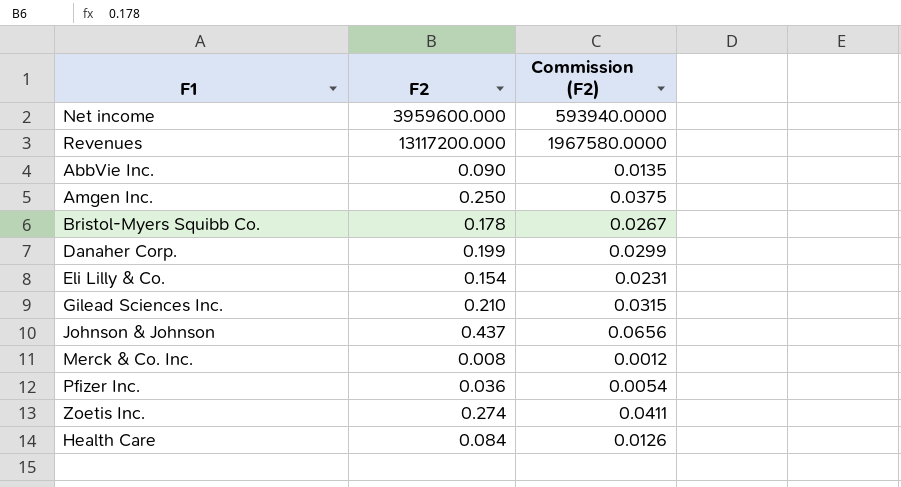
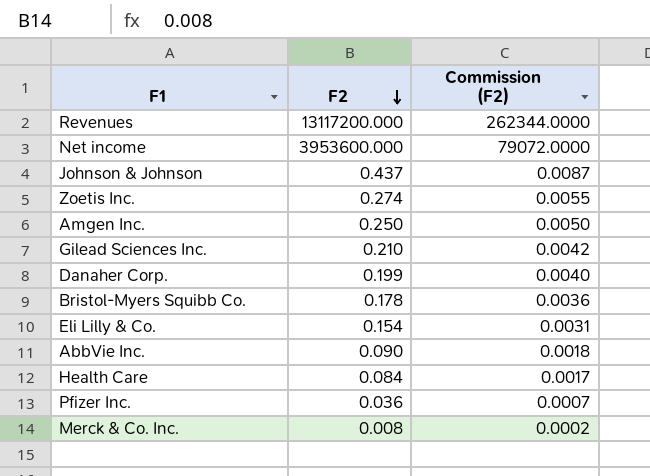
row order: none -> F2 descending
column Commission (F2) | formula: [F2] * 0.15 -> [F2] * 0.02
Net income | F2: 3959600.000 -> 3953600.000

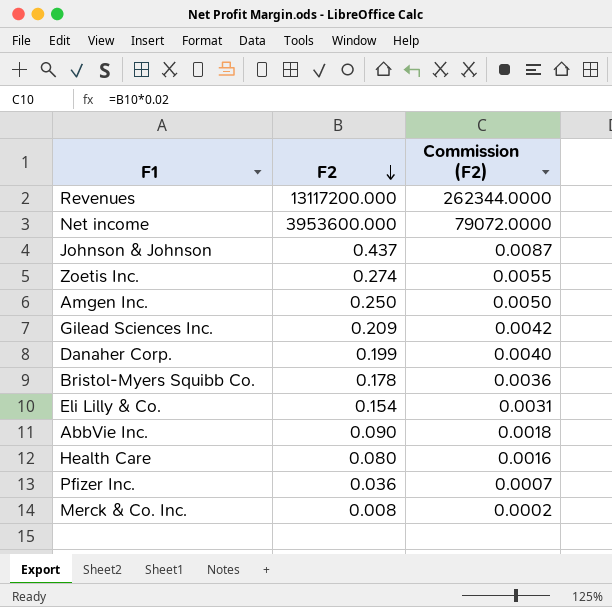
Gilead Sciences Inc. | F2: 0.210 -> 0.209
Health Care | F2: 0.084 -> 0.080
Health Care | Commission (F2): 0.0017 -> 0.0016

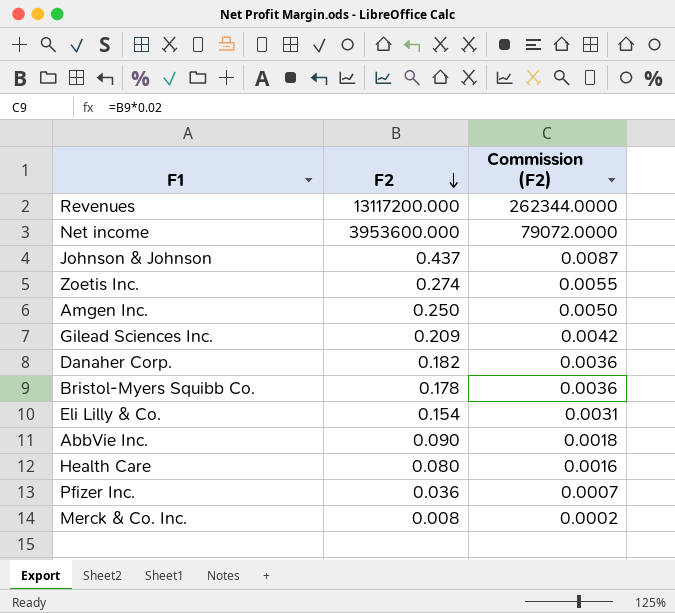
Danaher Corp. | F2: 0.199 -> 0.182
Danaher Corp. | Commission (F2): 0.0040 -> 0.0036

